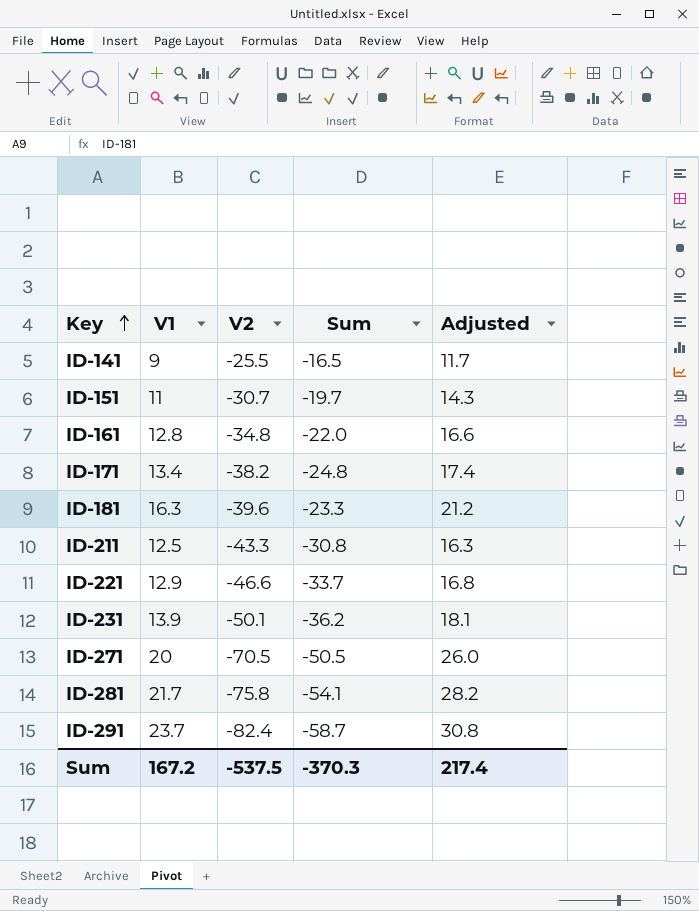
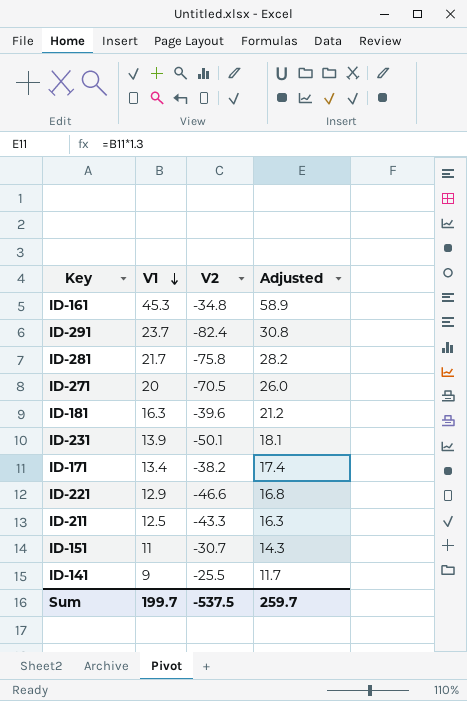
row order: Key ascending -> V1 descending
column Sum | formula: [V1] + [V2] -> none
ID-161 | V1: 12.8 -> 45.3
ID-161 | Adjusted: 16.6 -> 58.9
Sum | V1: 167.2 -> 199.7
Sum | Adjusted: 217.4 -> 259.7

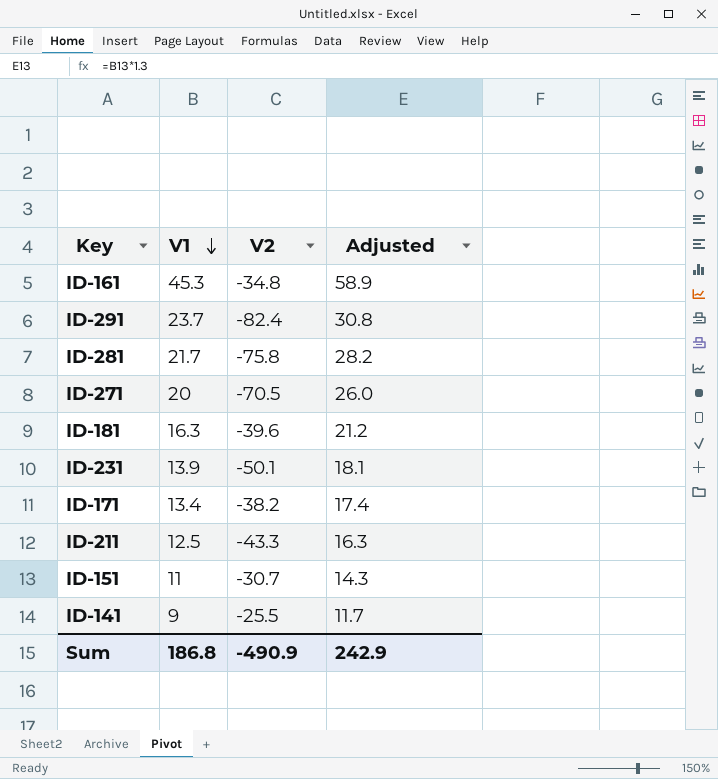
row ID-221: 12.9 | -46.6 | 16.8 -> none
Sum | V1: 199.7 -> 186.8
Sum | V2: -537.5 -> -490.9
Sum | Adjusted: 259.7 -> 242.9

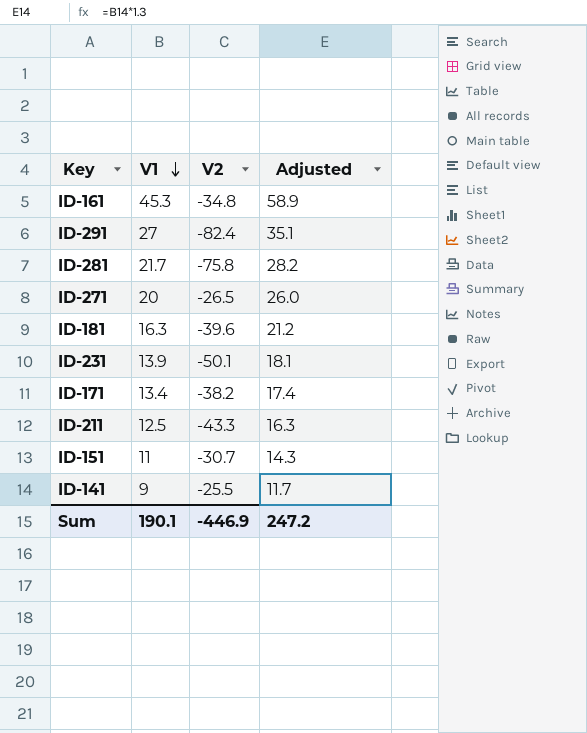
ID-291 | V1: 23.7 -> 27
ID-291 | Adjusted: 30.8 -> 35.1
ID-271 | V2: -70.5 -> -26.5
Sum | V1: 186.8 -> 190.1
Sum | V2: -490.9 -> -446.9
Sum | Adjusted: 242.9 -> 247.2

